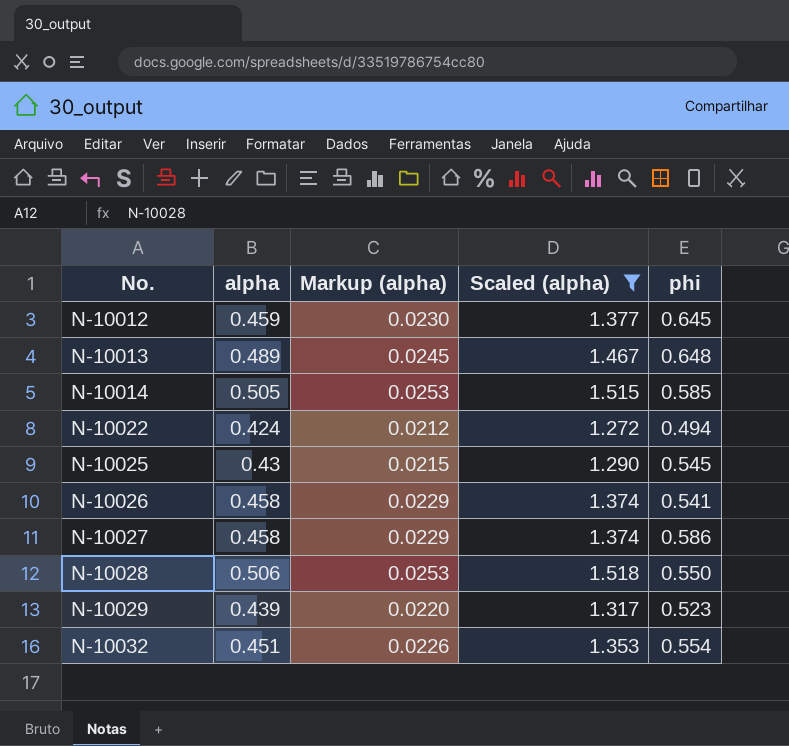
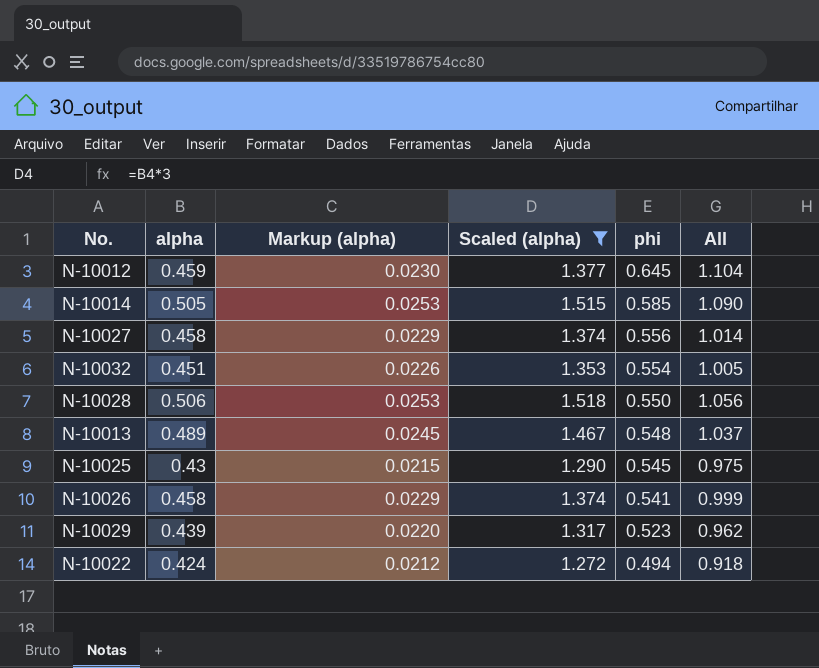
row order: No. ascending -> phi descending
column All | formula: none -> [alpha] + [phi]
N-10027 | phi: 0.586 -> 0.556
N-10013 | phi: 0.648 -> 0.548

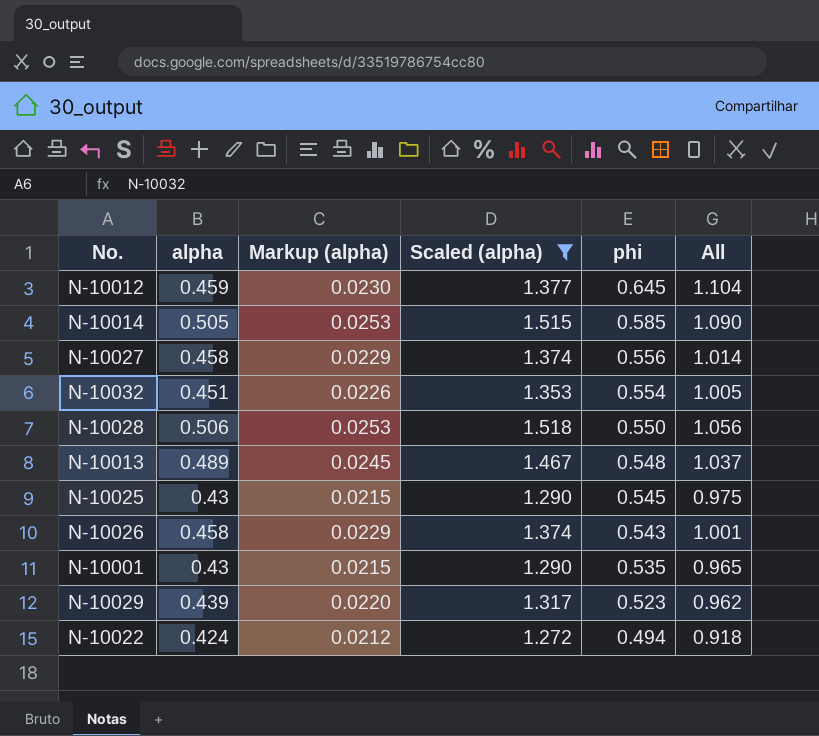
N-10026 | phi: 0.541 -> 0.543
N-10026 | All: 0.999 -> 1.001
row N-10001: none -> 0.43 | 0.0215 | 1.290 | 0.535 | 0.965

